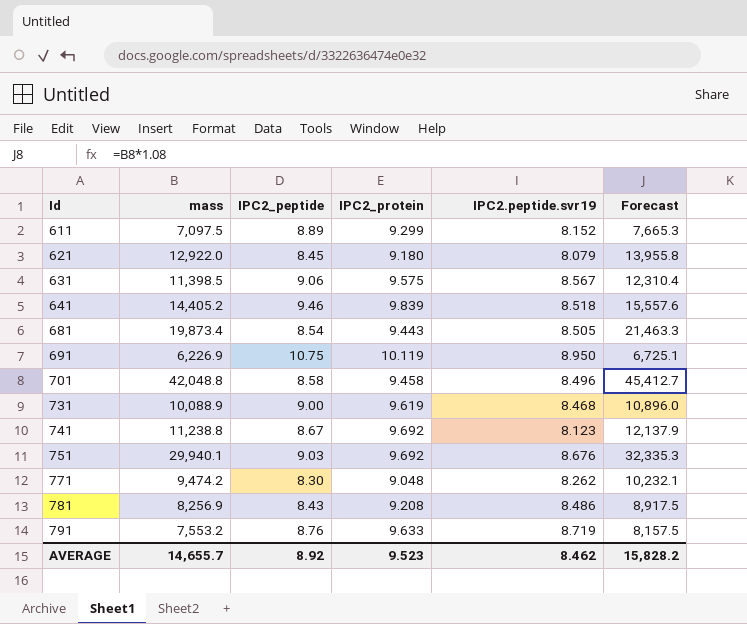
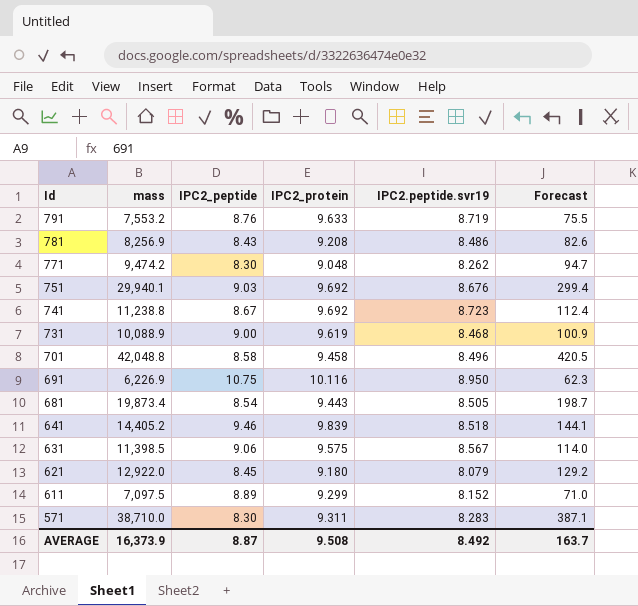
row order: Id ascending -> Id descending
column Forecast | formula: [mass] * 1.08 -> [mass] * 0.01
741 | IPC2.peptide.svr19: 8.123 -> 8.723
691 | IPC2_protein: 10.119 -> 10.116
row 571: none -> 38,710.0 | 8.30 | 9.311 | 8.283 | 387.1
AVERAGE | mass: 14,655.7 -> 16,373.9
AVERAGE | IPC2_peptide: 8.92 -> 8.87
AVERAGE | IPC2_protein: 9.523 -> 9.508
AVERAGE | IPC2.peptide.svr19: 8.462 -> 8.492
AVERAGE | Forecast: 15,828.2 -> 163.7

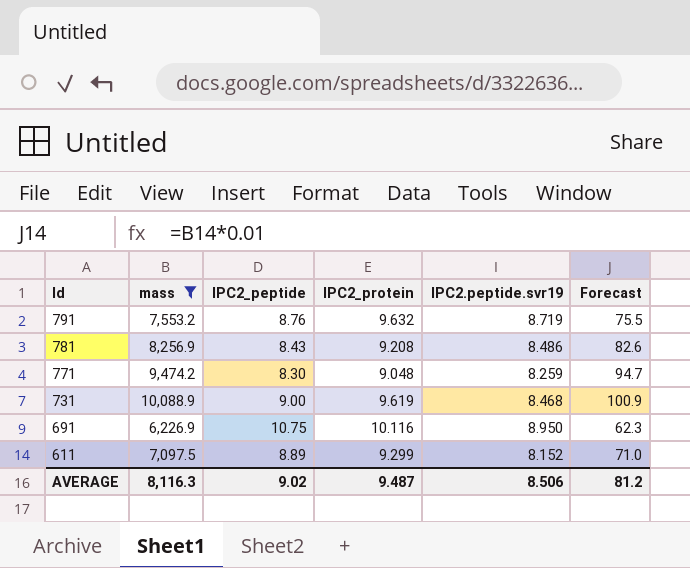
filter: none -> mass <= 10,088.9
791 | IPC2_protein: 9.633 -> 9.632
771 | IPC2.peptide.svr19: 8.262 -> 8.259
AVERAGE | mass: 16,373.9 -> 8,116.3
AVERAGE | IPC2_peptide: 8.87 -> 9.02
AVERAGE | IPC2_protein: 9.508 -> 9.487
AVERAGE | IPC2.peptide.svr19: 8.492 -> 8.506
AVERAGE | Forecast: 163.7 -> 81.2

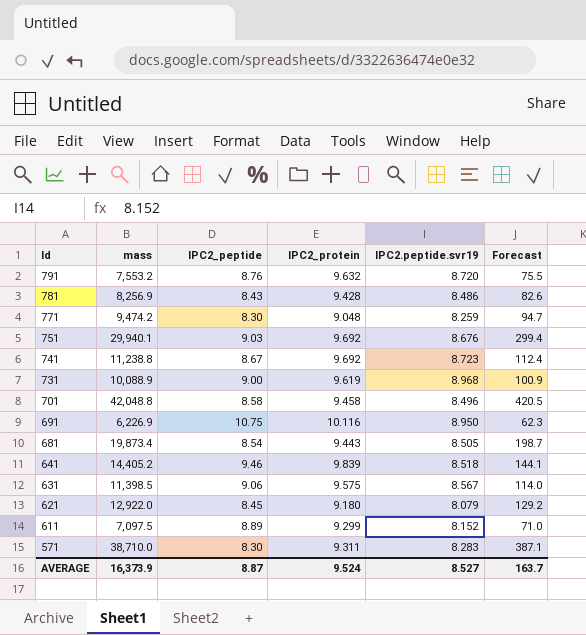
filter: mass <= 10,088.9 -> none
791 | IPC2.peptide.svr19: 8.719 -> 8.720
781 | IPC2_protein: 9.208 -> 9.428
731 | IPC2.peptide.svr19: 8.468 -> 8.968
AVERAGE | mass: 8,116.3 -> 16,373.9
AVERAGE | IPC2_peptide: 9.02 -> 8.87
AVERAGE | IPC2_protein: 9.487 -> 9.524
AVERAGE | IPC2.peptide.svr19: 8.506 -> 8.527
AVERAGE | Forecast: 81.2 -> 163.7

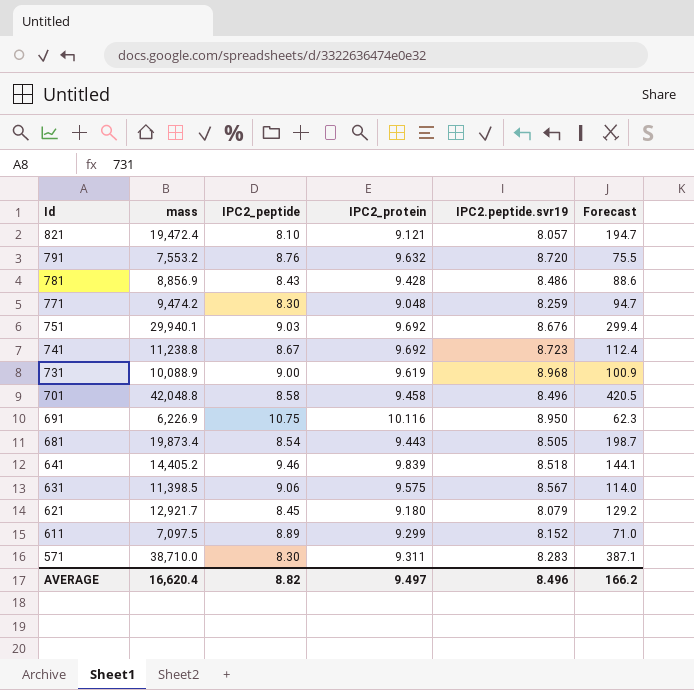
row 821: none -> 19,472.4 | 8.10 | 9.121 | 8.057 | 194.7
781 | mass: 8,256.9 -> 8,856.9
781 | Forecast: 82.6 -> 88.6
621 | mass: 12,922.0 -> 12,921.7
AVERAGE | mass: 16,373.9 -> 16,620.4
AVERAGE | IPC2_peptide: 8.87 -> 8.82
AVERAGE | IPC2_protein: 9.524 -> 9.497
AVERAGE | IPC2.peptide.svr19: 8.527 -> 8.496
AVERAGE | Forecast: 163.7 -> 166.2

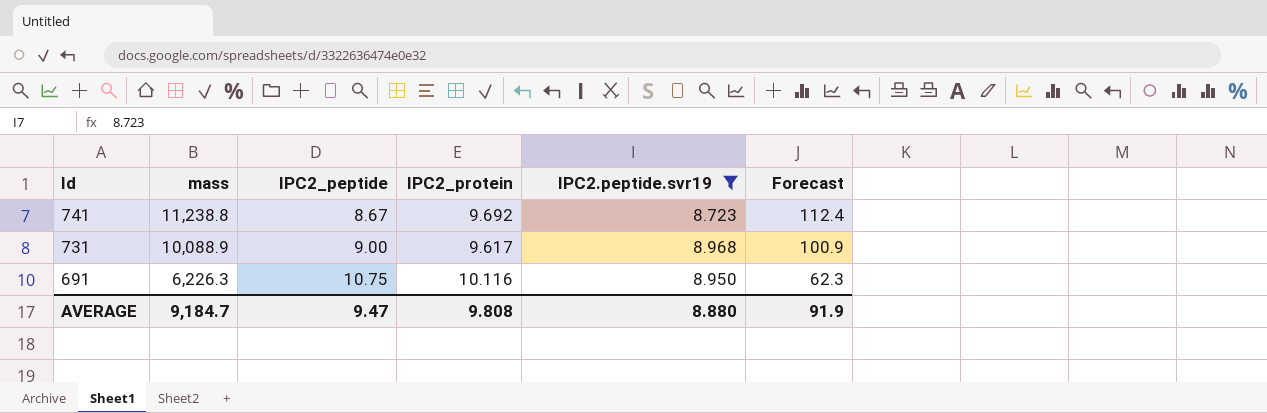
filter: none -> IPC2.peptide.svr19 >= 8.723
731 | IPC2_protein: 9.619 -> 9.617
691 | mass: 6,226.9 -> 6,226.3
AVERAGE | mass: 16,620.4 -> 9,184.7
AVERAGE | IPC2_peptide: 8.82 -> 9.47
AVERAGE | IPC2_protein: 9.497 -> 9.808
AVERAGE | IPC2.peptide.svr19: 8.496 -> 8.880
AVERAGE | Forecast: 166.2 -> 91.9

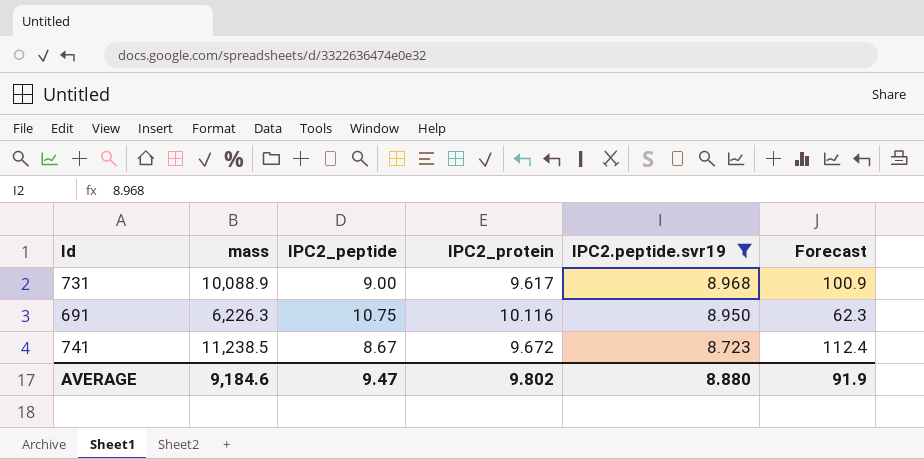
row order: Id descending -> IPC2.peptide.svr19 descending
741 | mass: 11,238.8 -> 11,238.5
741 | IPC2_protein: 9.692 -> 9.672
AVERAGE | mass: 9,184.7 -> 9,184.6
AVERAGE | IPC2_protein: 9.808 -> 9.802

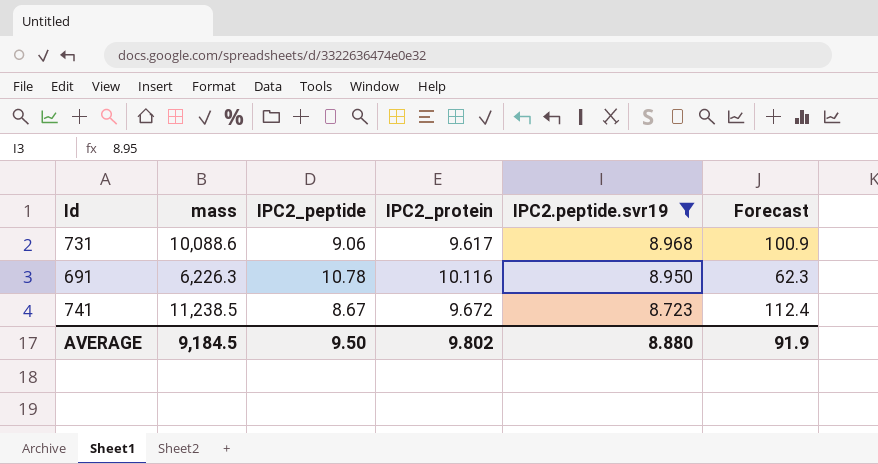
731 | mass: 10,088.9 -> 10,088.6
731 | IPC2_peptide: 9.00 -> 9.06
691 | IPC2_peptide: 10.75 -> 10.78
AVERAGE | mass: 9,184.6 -> 9,184.5
AVERAGE | IPC2_peptide: 9.47 -> 9.50

